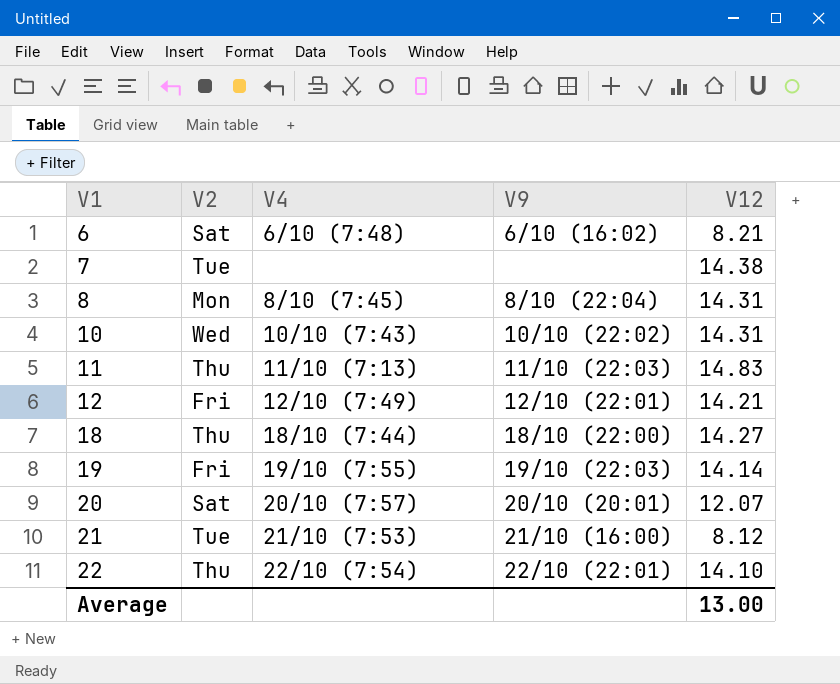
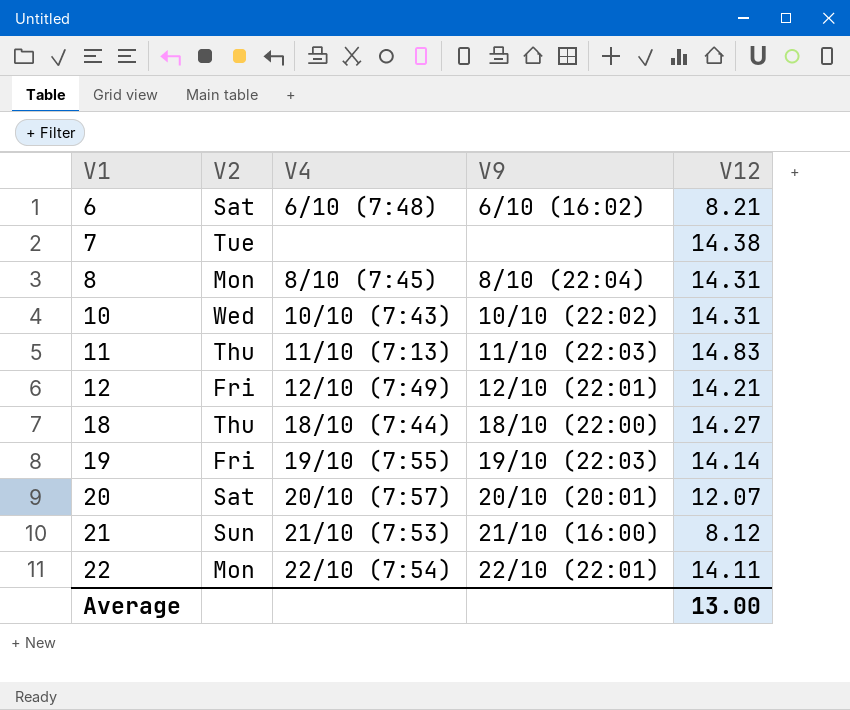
21 | V2: Tue -> Sun
22 | V2: Thu -> Mon
22 | V12: 14.10 -> 14.11

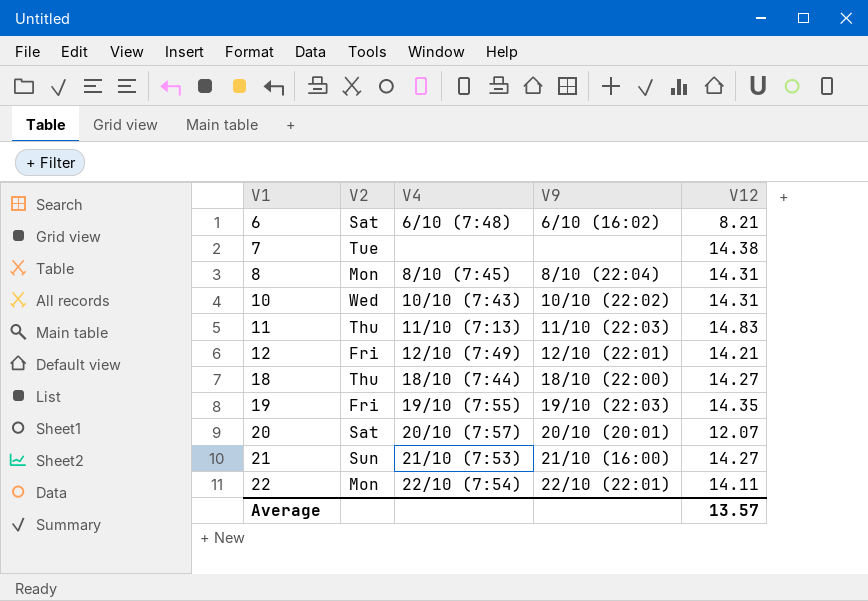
19 | V12: 14.14 -> 14.35
21 | V12: 8.12 -> 14.27
Average | V12: 13.00 -> 13.57

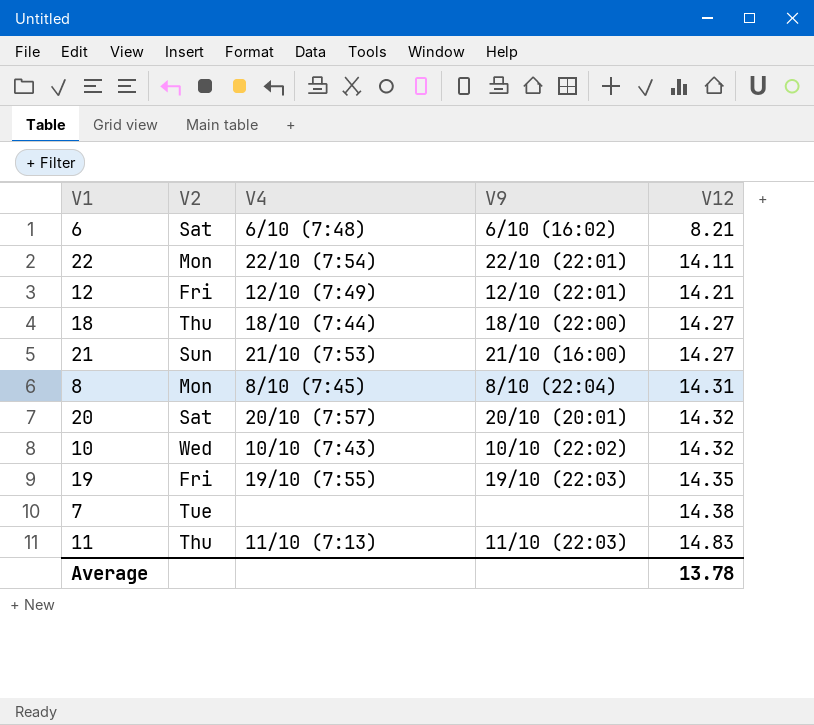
row order: V1 ascending -> V12 ascending
20 | V12: 12.07 -> 14.32
10 | V12: 14.31 -> 14.32
Average | V12: 13.57 -> 13.78

